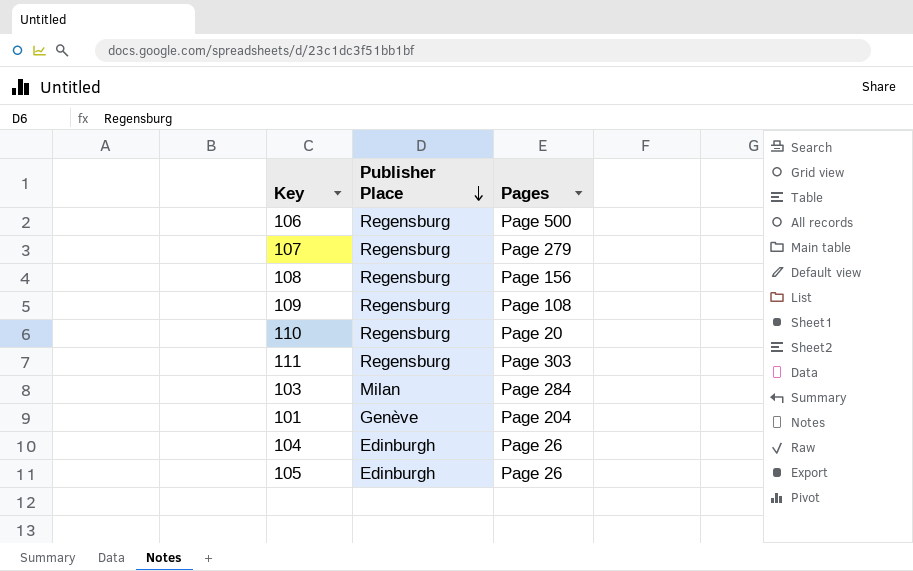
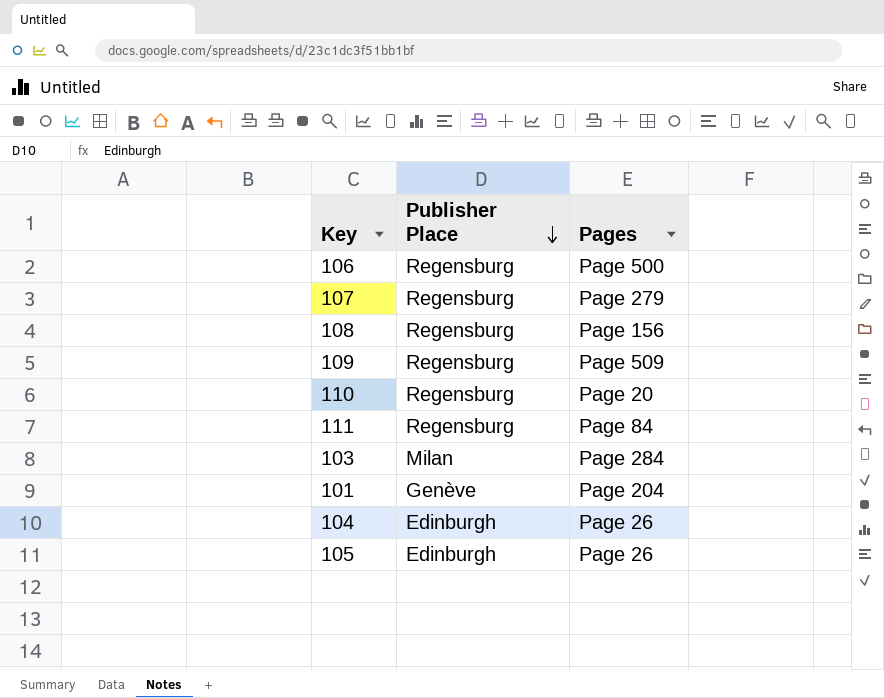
109 | Pages: Page 108 -> Page 509
111 | Pages: Page 303 -> Page 84

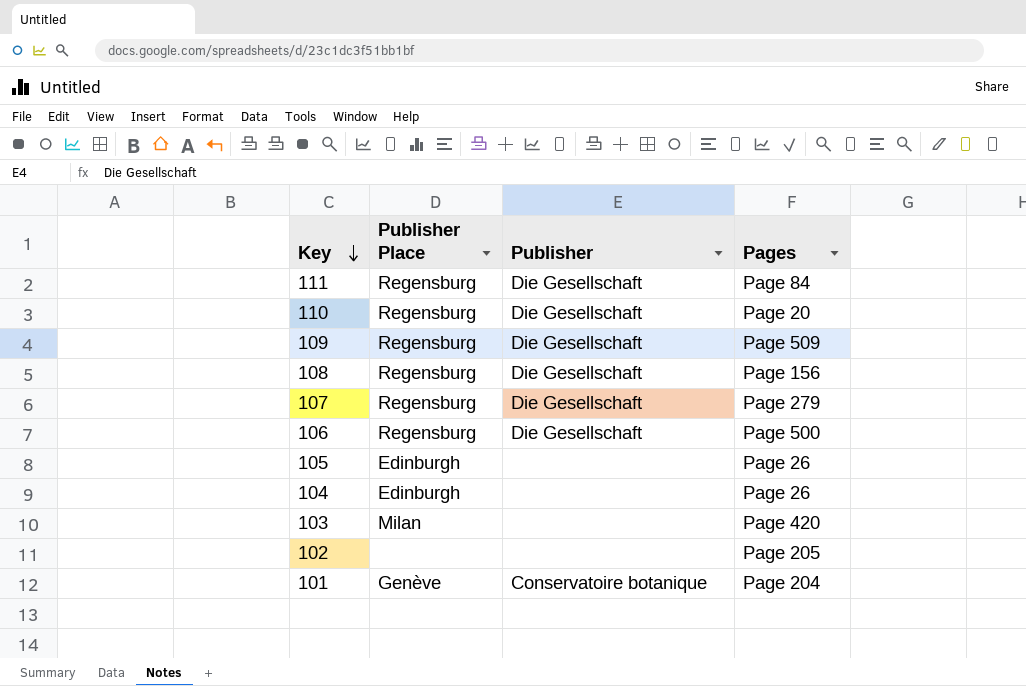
row order: Publisher Place descending -> Key descending
column Publisher | position: none -> 3
103 | Pages: Page 284 -> Page 420
row 102: none -> none | none | Page 205

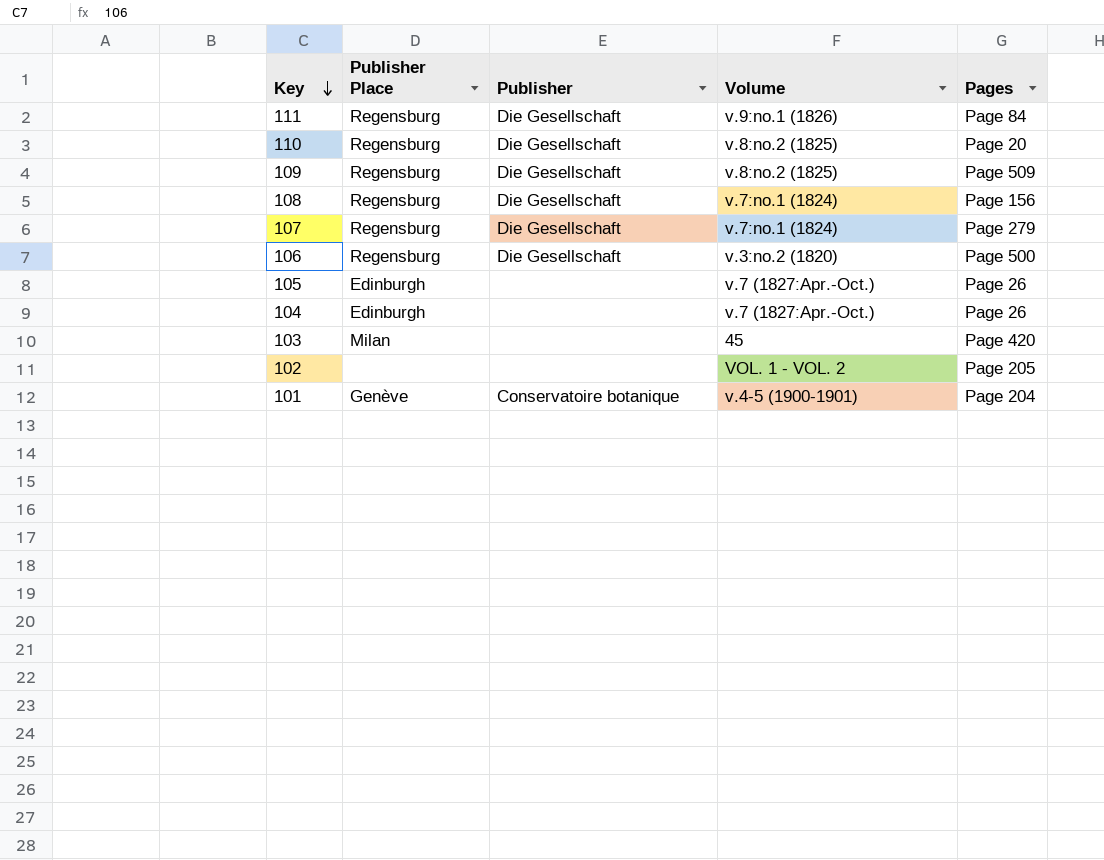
column Volume | position: none -> 4

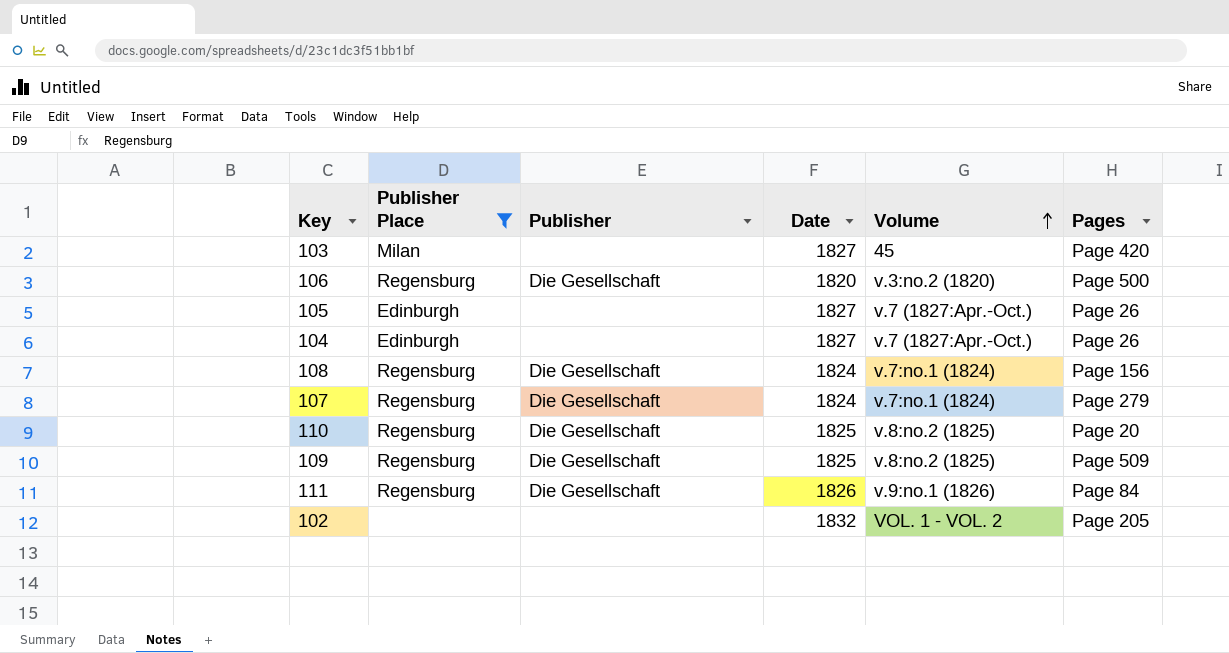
filter: none -> Publisher Place != Genève
row order: Key descending -> Volume ascending
column Date | position: none -> 4

